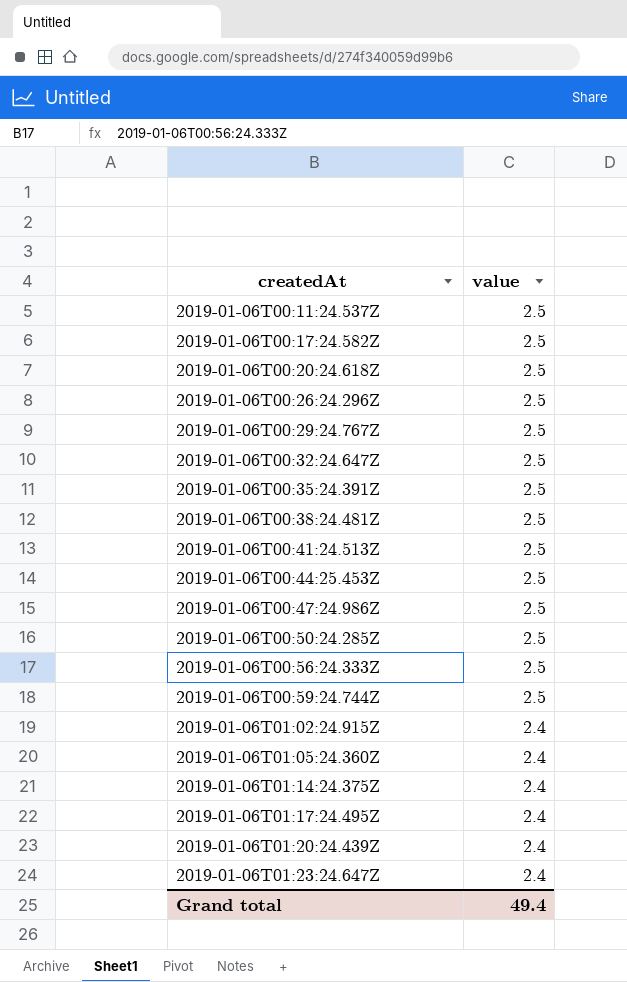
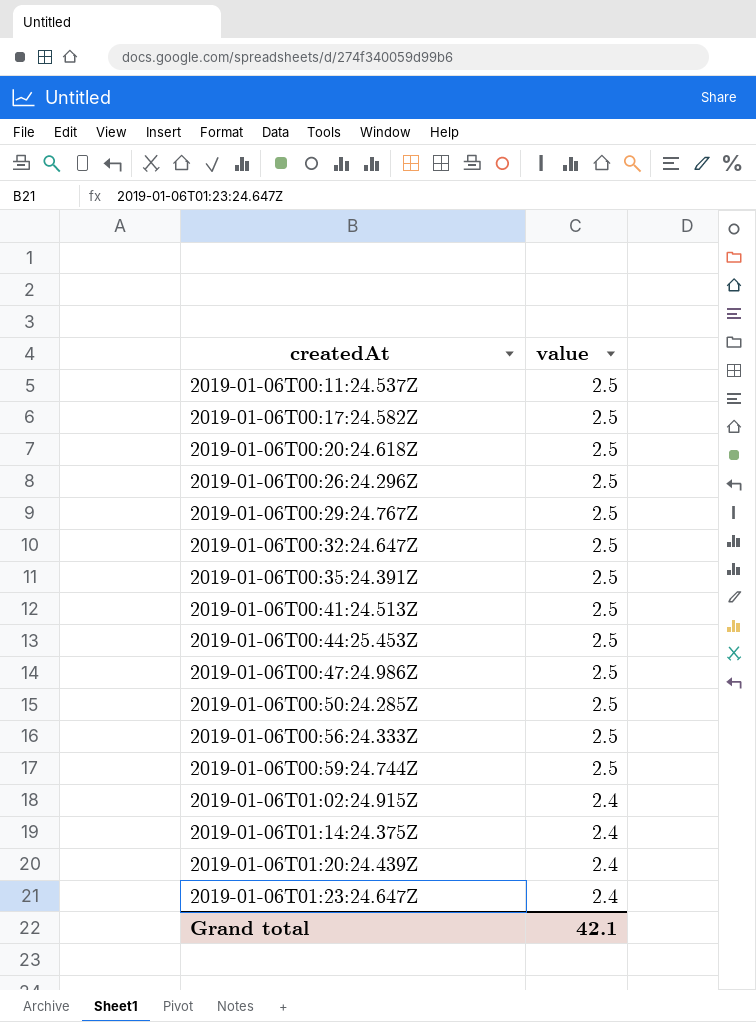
row 2019-01-06T00:38:24.481Z: 2.5 -> none
row 2019-01-06T01:05:24.360Z: 2.4 -> none
row 2019-01-06T01:17:24.495Z: 2.4 -> none
Grand total | value: 49.4 -> 42.1

